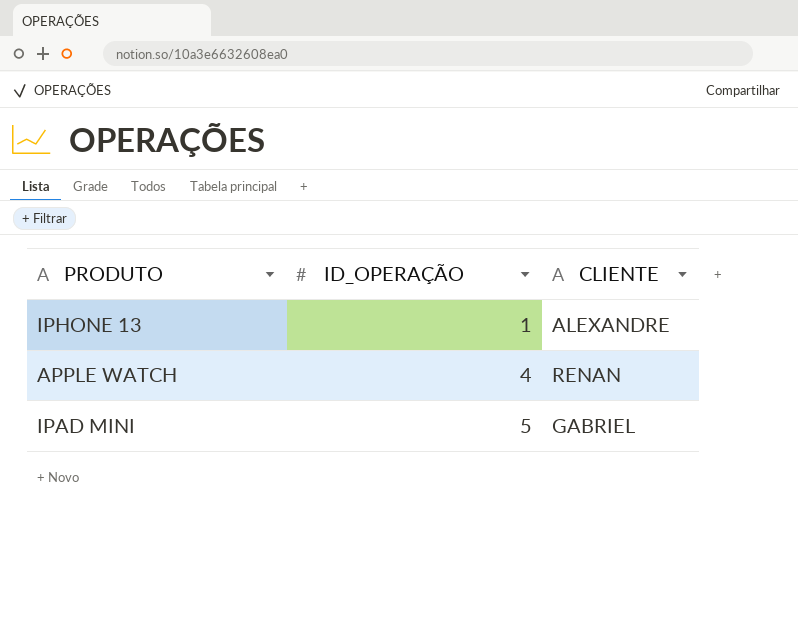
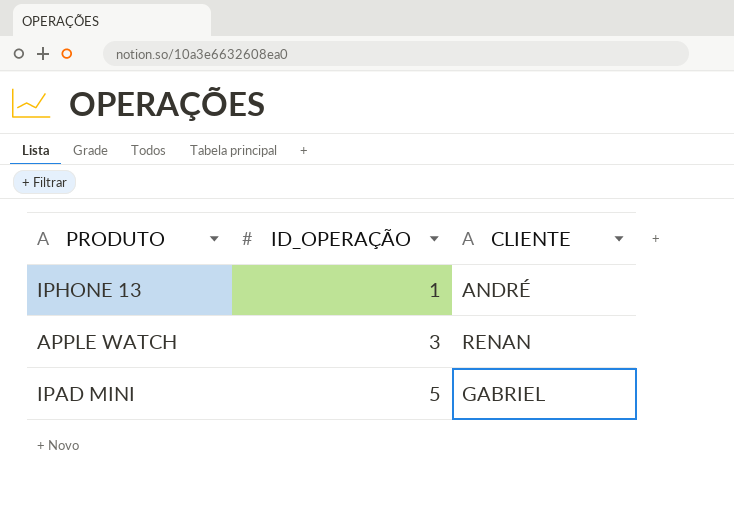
IPHONE 13 | CLIENTE: ALEXANDRE -> ANDRÉ
APPLE WATCH | ID_OPERAÇÃO: 4 -> 3

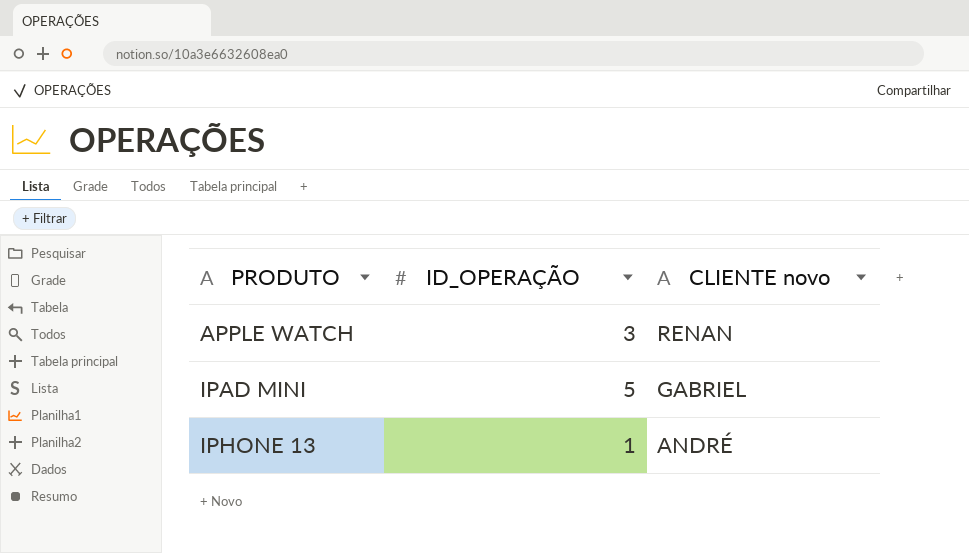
row order: ID_OPERAÇÃO ascending -> PRODUTO ascending
column name: CLIENTE -> CLIENTE novo

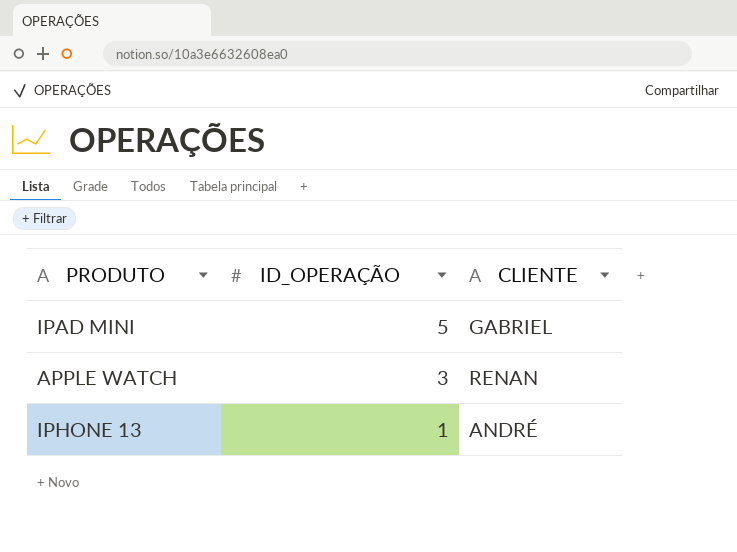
row order: PRODUTO ascending -> ID_OPERAÇÃO descending
column name: CLIENTE novo -> CLIENTE

